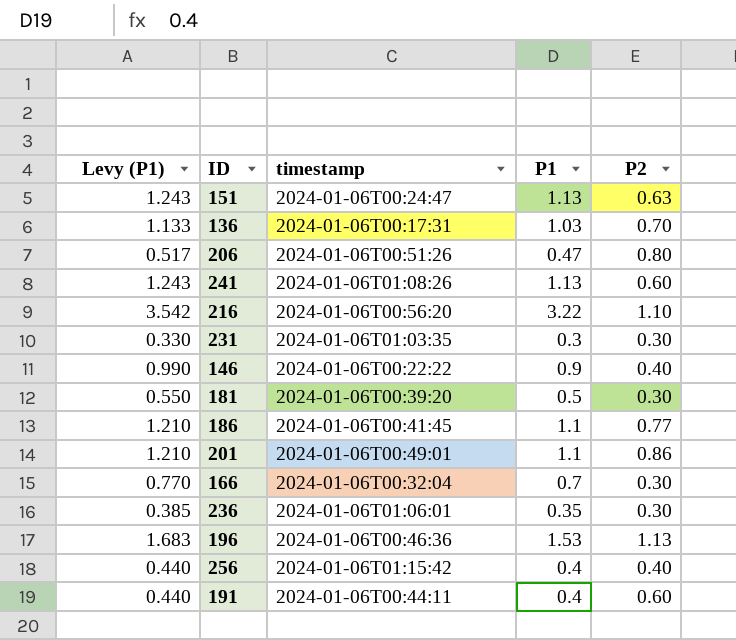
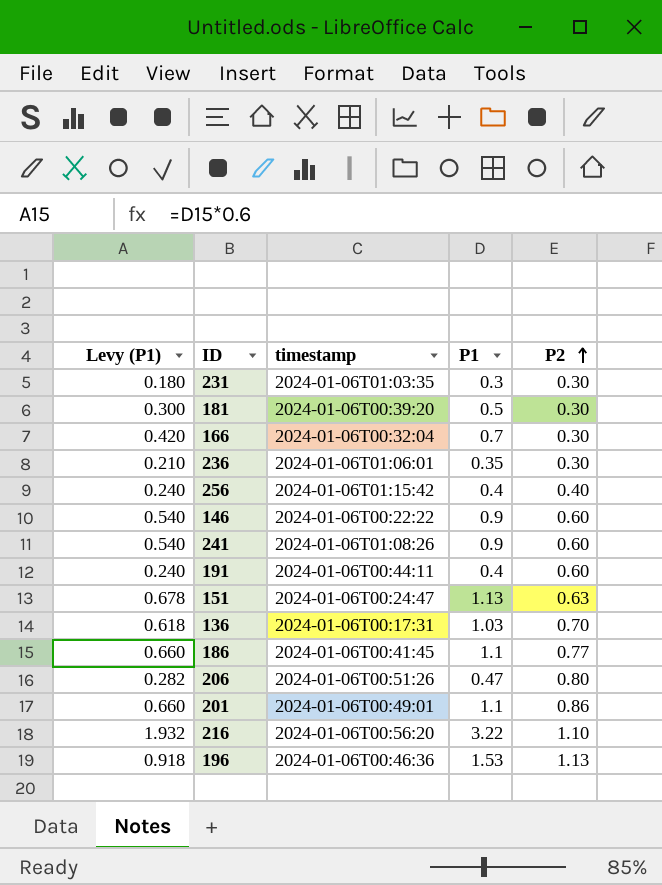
row order: none -> P2 ascending
column Levy (P1) | formula: [P1] * 1.1 -> [P1] * 0.6
146 | P2: 0.40 -> 0.60
241 | P1: 1.13 -> 0.9

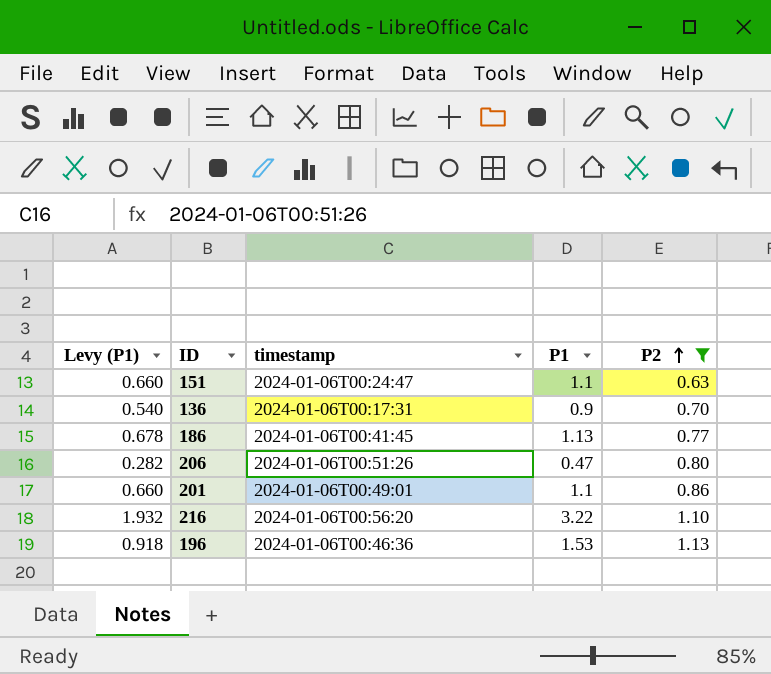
filter: none -> P2 >= 0.63
151 | Levy (P1): 0.678 -> 0.660
151 | P1: 1.13 -> 1.1
136 | Levy (P1): 0.618 -> 0.540
136 | P1: 1.03 -> 0.9
186 | Levy (P1): 0.660 -> 0.678
186 | P1: 1.1 -> 1.13

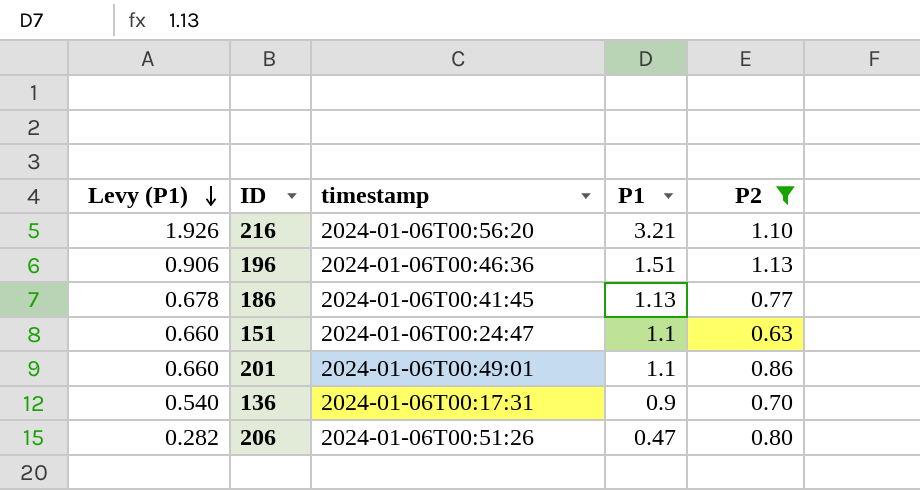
row order: P2 ascending -> Levy (P1) descending
216 | Levy (P1): 1.932 -> 1.926
216 | P1: 3.22 -> 3.21
196 | Levy (P1): 0.918 -> 0.906
196 | P1: 1.53 -> 1.51

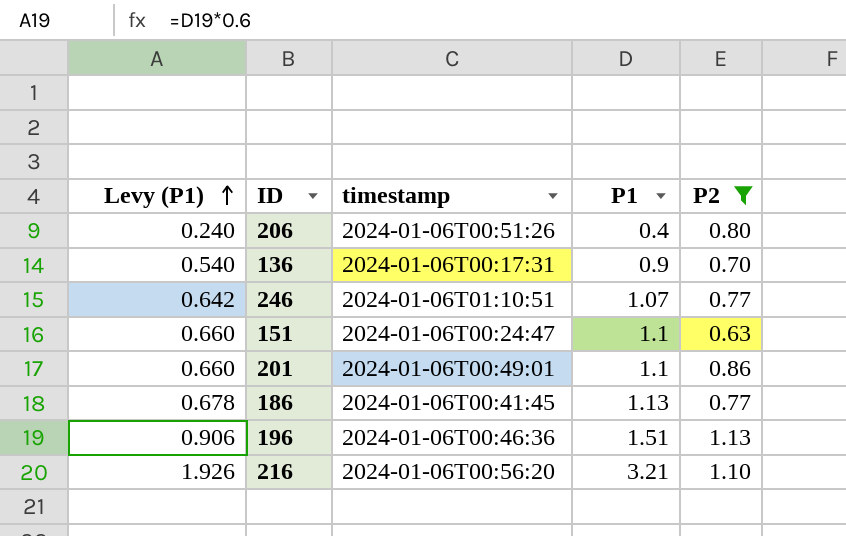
row order: Levy (P1) descending -> Levy (P1) ascending
206 | Levy (P1): 0.282 -> 0.240
206 | P1: 0.47 -> 0.4
row 246: none -> 0.642 | 2024-01-06T01:10:51 | 1.07 | 0.77

